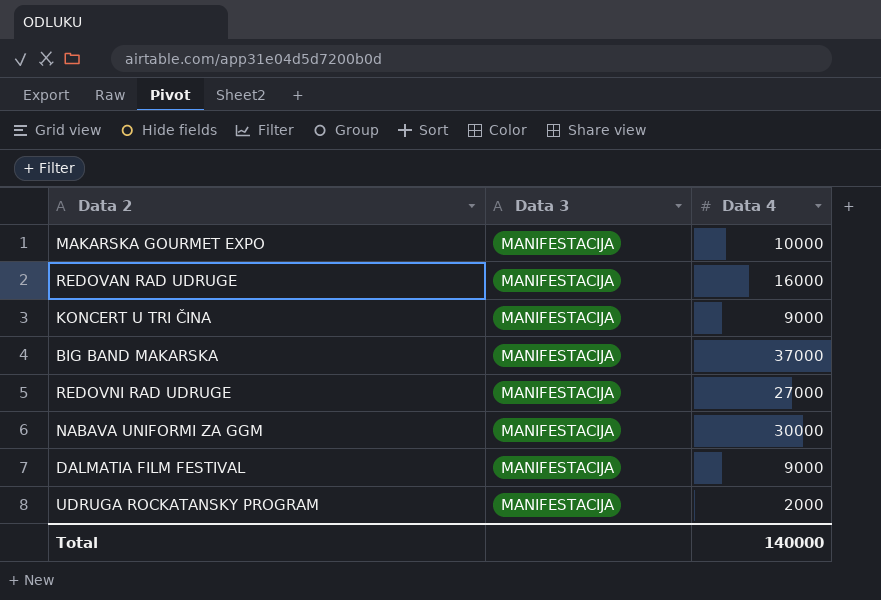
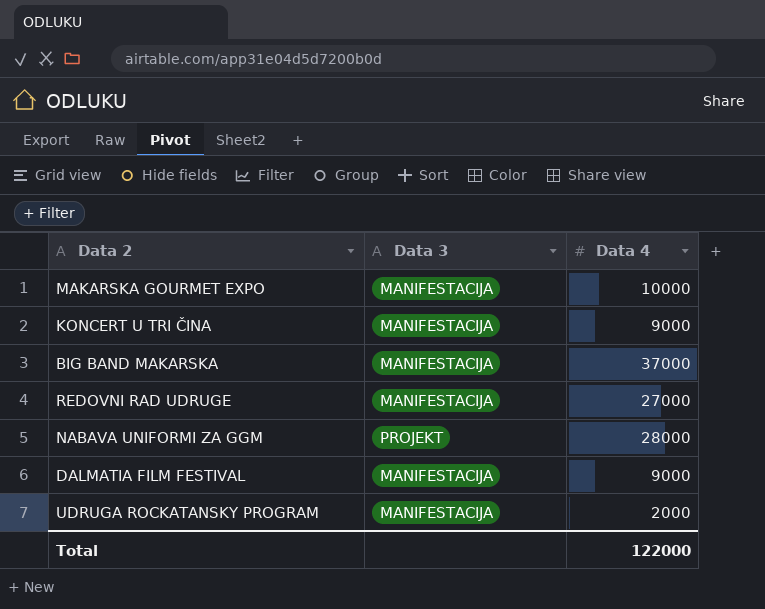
row REDOVAN RAD UDRUGE: MANIFESTACIJA | 16000 -> none
NABAVA UNIFORMI ZA GGM | Data 3: MANIFESTACIJA -> PROJEKT
NABAVA UNIFORMI ZA GGM | Data 4: 30000 -> 28000
Total | Data 4: 140000 -> 122000

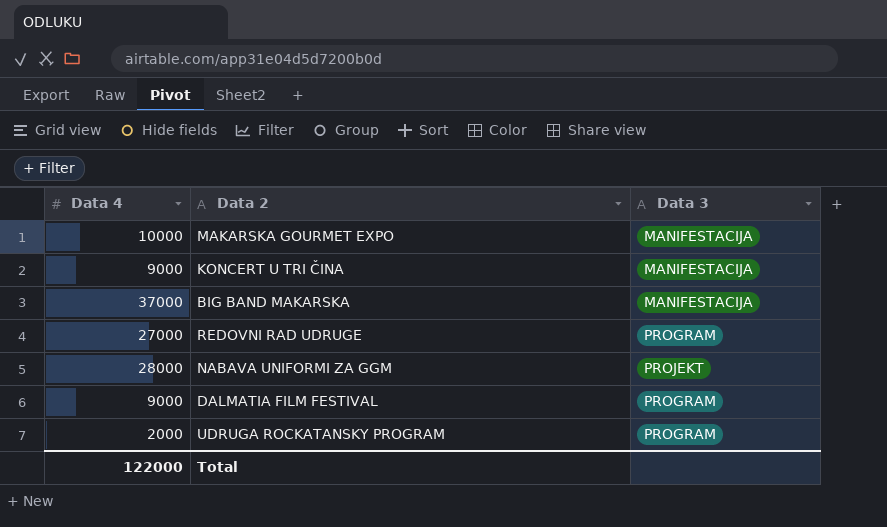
column Data 4 | position: 3 -> 1
REDOVNI RAD UDRUGE | Data 3: MANIFESTACIJA -> PROGRAM
DALMATIA FILM FESTIVAL | Data 3: MANIFESTACIJA -> PROGRAM
UDRUGA ROCKATANSKY PROGRAM | Data 3: MANIFESTACIJA -> PROGRAM

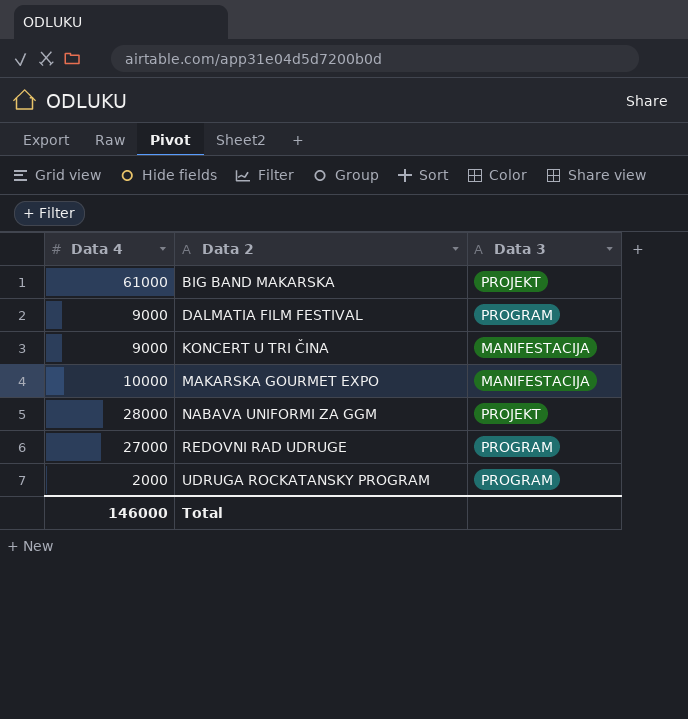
row order: none -> Data 2 ascending
BIG BAND MAKARSKA | Data 4: 37000 -> 61000
BIG BAND MAKARSKA | Data 3: MANIFESTACIJA -> PROJEKT
Total | Data 4: 122000 -> 146000

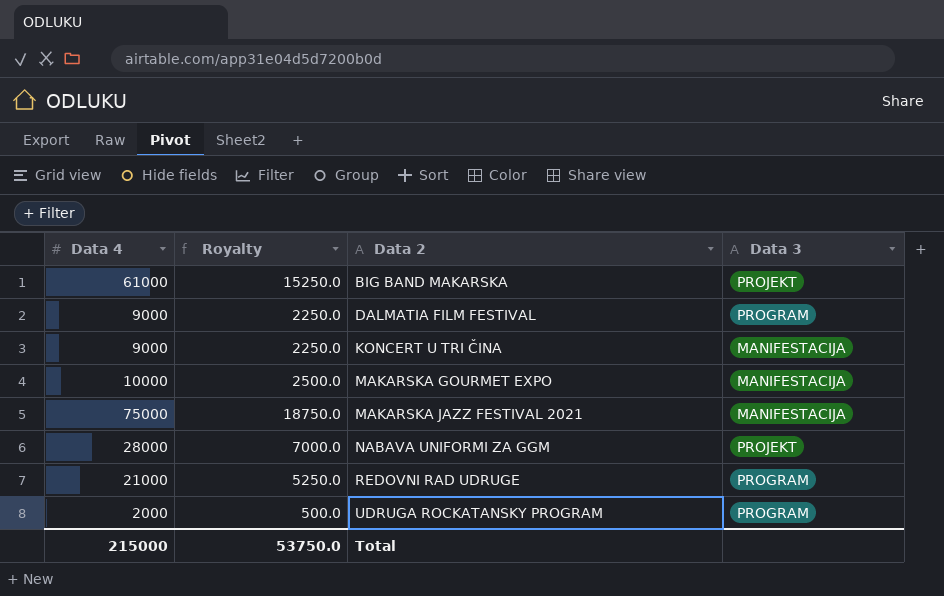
column Royalty | formula: none -> [Data 4] * 0.25
row MAKARSKA JAZZ FESTIVAL 2021: none -> 75000 | 18750.0 | MANIFESTACIJA
REDOVNI RAD UDRUGE | Data 4: 27000 -> 21000
Total | Data 4: 146000 -> 215000

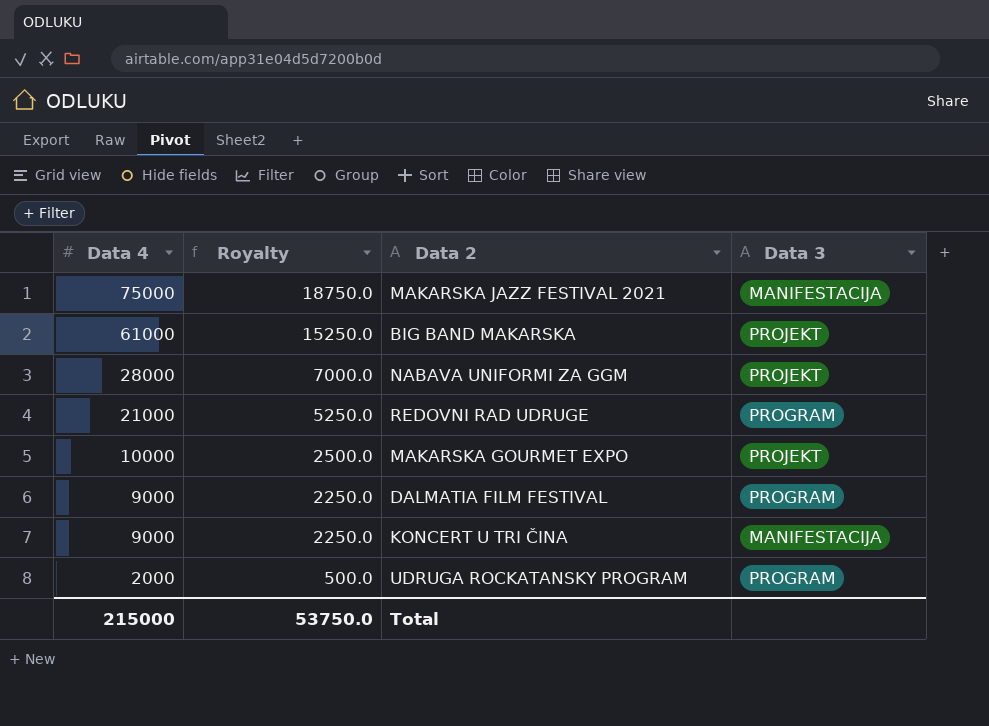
row order: Data 2 ascending -> Data 4 descending
MAKARSKA GOURMET EXPO | Data 3: MANIFESTACIJA -> PROJEKT

